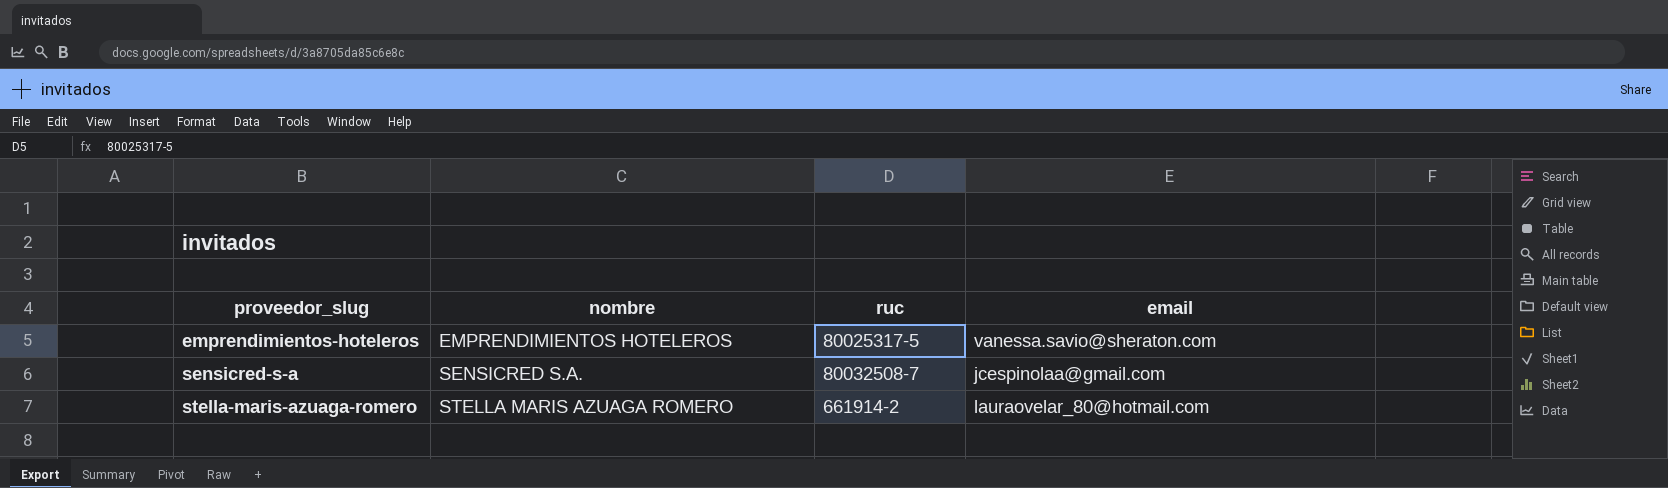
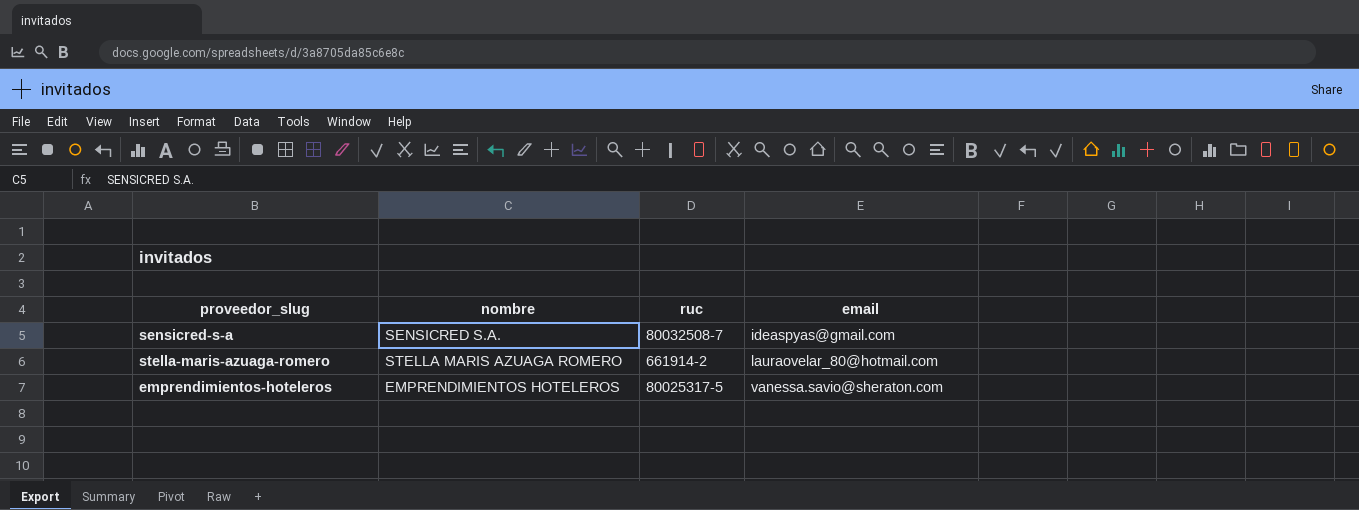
row order: proveedor_slug ascending -> email ascending
sensicred-s-a | email: jcespinolaa@gmail.com -> ideaspyas@gmail.com

